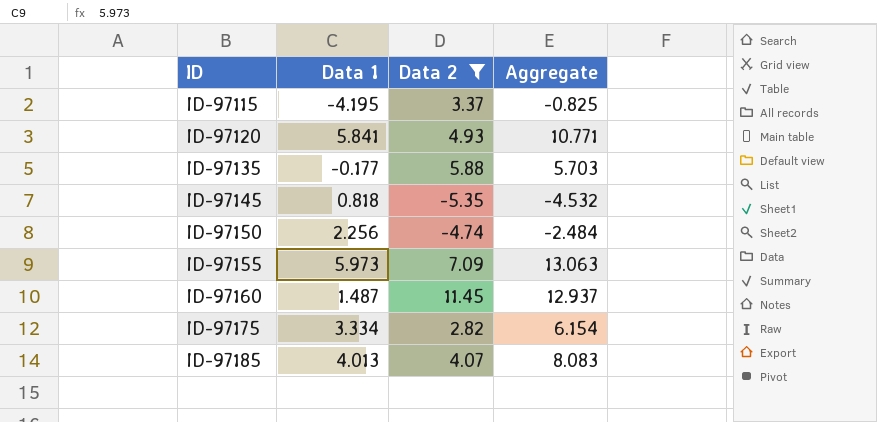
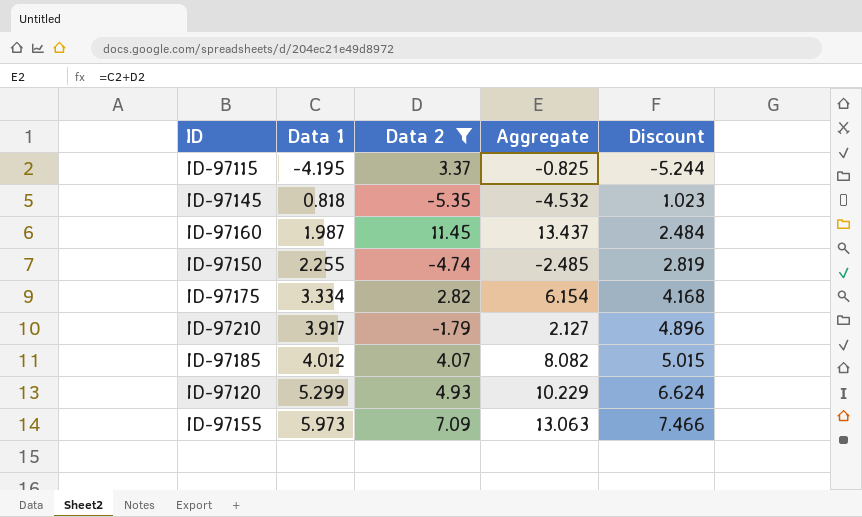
row order: ID ascending -> Data 1 ascending
column Discount | formula: none -> [Data 1] * 1.25
row ID-97135: -0.177 | 5.88 | 5.703 -> none
ID-97160 | Data 1: 1.487 -> 1.987
ID-97160 | Aggregate: 12.937 -> 13.437
ID-97150 | Data 1: 2.256 -> 2.255
ID-97150 | Aggregate: -2.484 -> -2.485
row ID-97210: none -> 3.917 | -1.79 | 2.127 | 4.896
ID-97185 | Data 1: 4.013 -> 4.012
ID-97185 | Aggregate: 8.083 -> 8.082
ID-97120 | Data 1: 5.841 -> 5.299
ID-97120 | Aggregate: 10.771 -> 10.229

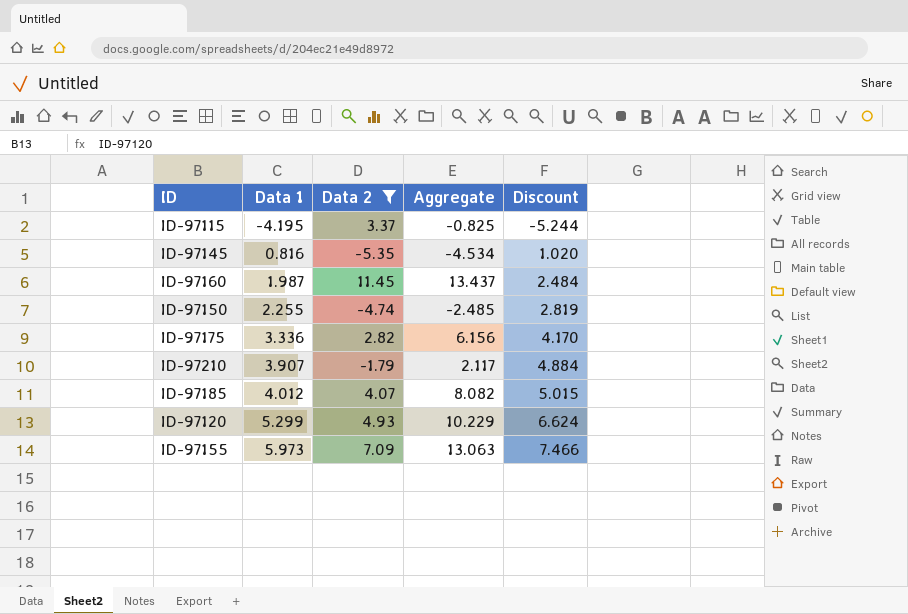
ID-97145 | Data 1: 0.818 -> 0.816
ID-97145 | Aggregate: -4.532 -> -4.534
ID-97145 | Discount: 1.023 -> 1.020
ID-97175 | Data 1: 3.334 -> 3.336
ID-97175 | Aggregate: 6.154 -> 6.156
ID-97175 | Discount: 4.168 -> 4.170
ID-97210 | Data 1: 3.917 -> 3.907
ID-97210 | Aggregate: 2.127 -> 2.117
ID-97210 | Discount: 4.896 -> 4.884

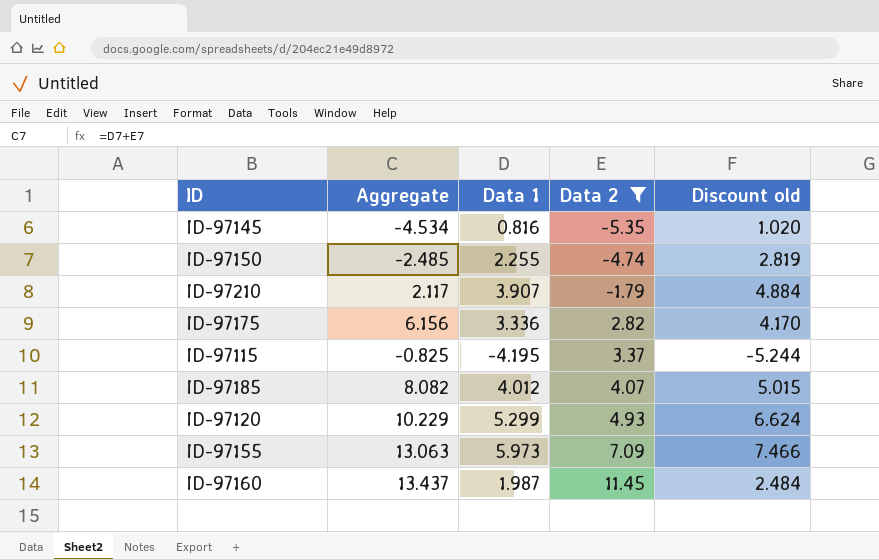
row order: Data 1 ascending -> Data 2 ascending
column Aggregate | position: 4 -> 2
column name: Discount -> Discount old

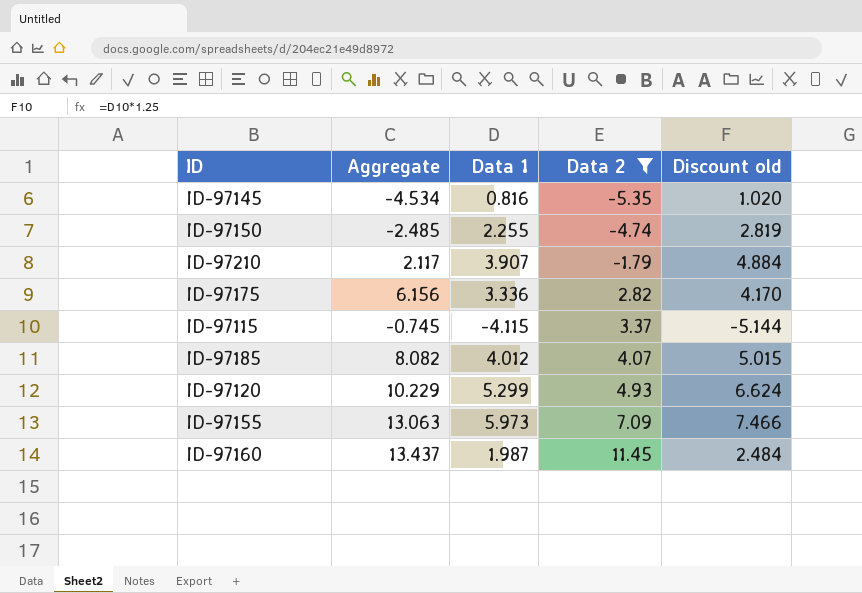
ID-97115 | Aggregate: -0.825 -> -0.745
ID-97115 | Data 1: -4.195 -> -4.115
ID-97115 | Discount old: -5.244 -> -5.144

